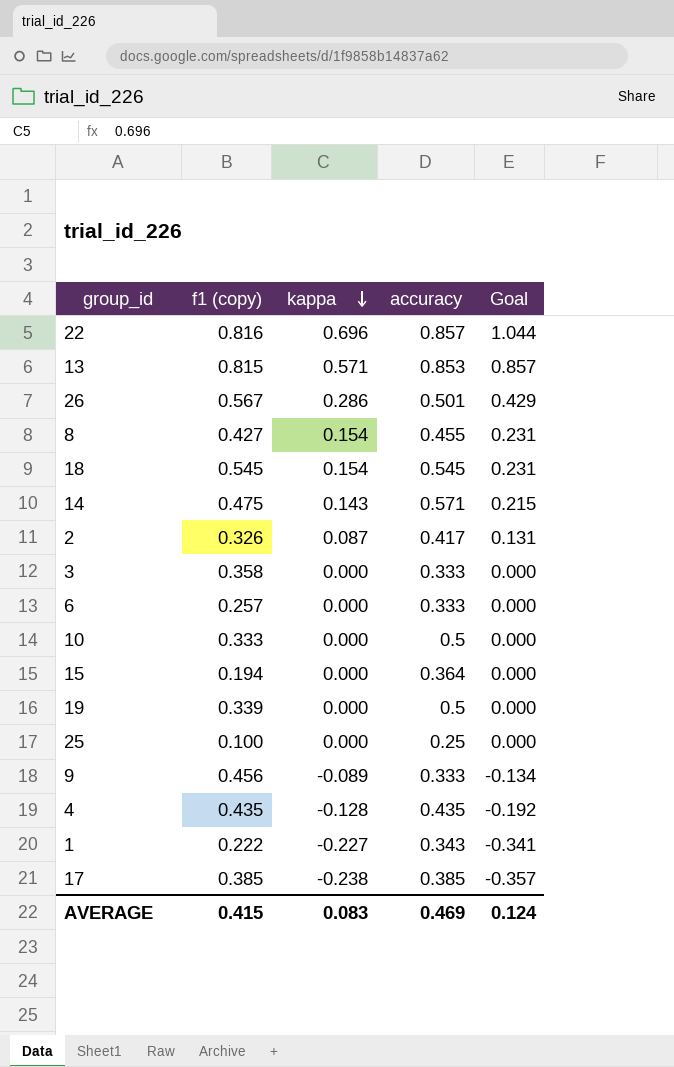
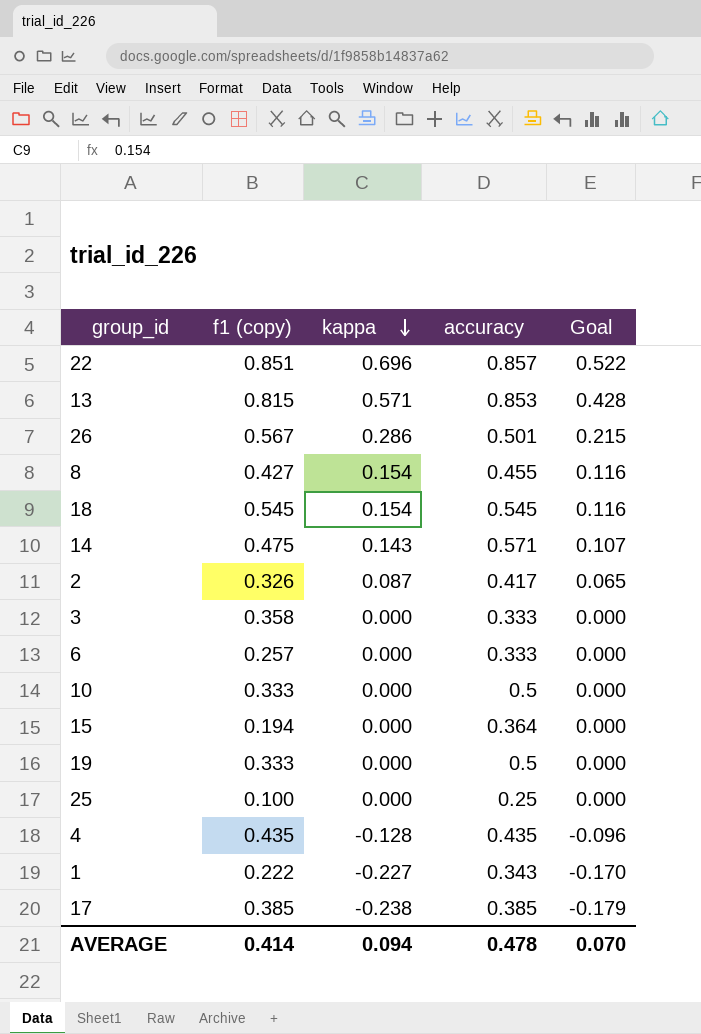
column Goal | formula: [kappa] * 1.5 -> [kappa] * 0.75
row 9: 0.456 | -0.089 | 0.333 | -0.134 -> none
22 | f1 (copy): 0.816 -> 0.851
19 | f1 (copy): 0.339 -> 0.333
AVERAGE | f1 (copy): 0.415 -> 0.414
AVERAGE | kappa: 0.083 -> 0.094
AVERAGE | accuracy: 0.469 -> 0.478
AVERAGE | Goal: 0.124 -> 0.070

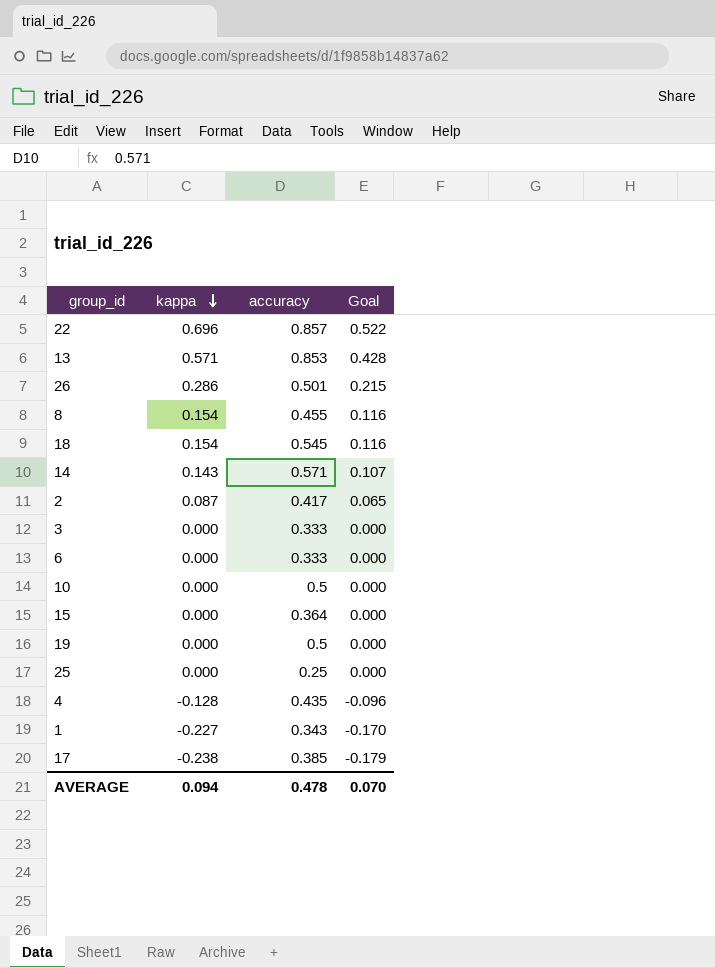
column f1 (copy) | position: 2 -> none

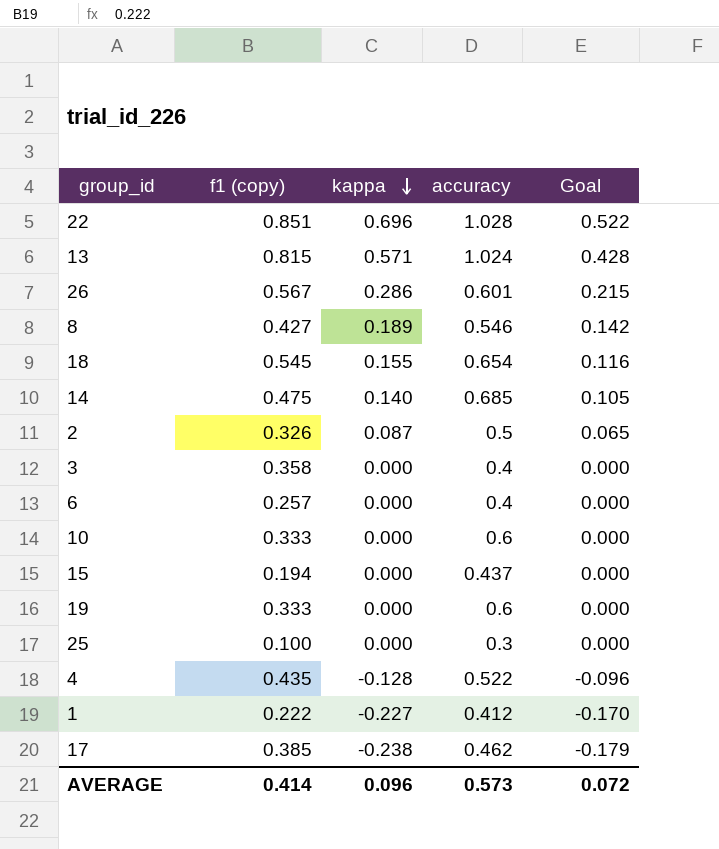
column f1 (copy) | position: none -> 2
22 | accuracy: 0.857 -> 1.028
13 | accuracy: 0.853 -> 1.024
26 | accuracy: 0.501 -> 0.601
8 | kappa: 0.154 -> 0.189
8 | accuracy: 0.455 -> 0.546
8 | Goal: 0.116 -> 0.142
18 | kappa: 0.154 -> 0.155
18 | accuracy: 0.545 -> 0.654
14 | kappa: 0.143 -> 0.140
14 | accuracy: 0.571 -> 0.685
14 | Goal: 0.107 -> 0.105
2 | accuracy: 0.417 -> 0.5
3 | accuracy: 0.333 -> 0.4
6 | accuracy: 0.333 -> 0.4
10 | accuracy: 0.5 -> 0.6
15 | accuracy: 0.364 -> 0.437
19 | accuracy: 0.5 -> 0.6
25 | accuracy: 0.25 -> 0.3
4 | accuracy: 0.435 -> 0.522
1 | accuracy: 0.343 -> 0.412
17 | accuracy: 0.385 -> 0.462
AVERAGE | kappa: 0.094 -> 0.096
AVERAGE | accuracy: 0.478 -> 0.573
AVERAGE | Goal: 0.070 -> 0.072

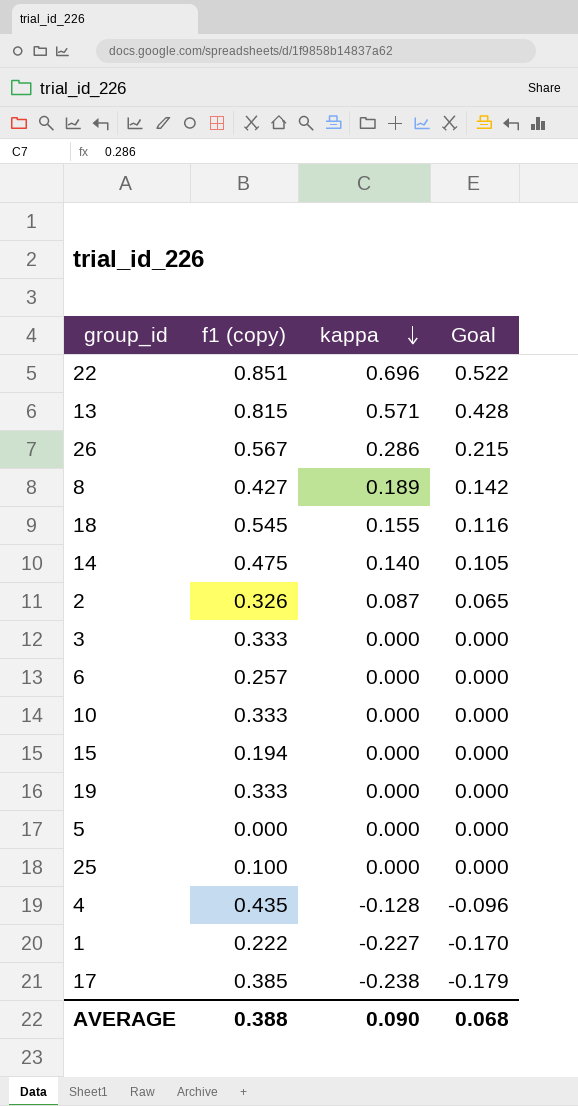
column accuracy | position: 4 -> none
3 | f1 (copy): 0.358 -> 0.333
row 5: none -> 0.000 | 0.000 | 0.000
AVERAGE | f1 (copy): 0.414 -> 0.388
AVERAGE | kappa: 0.096 -> 0.090
AVERAGE | Goal: 0.072 -> 0.068

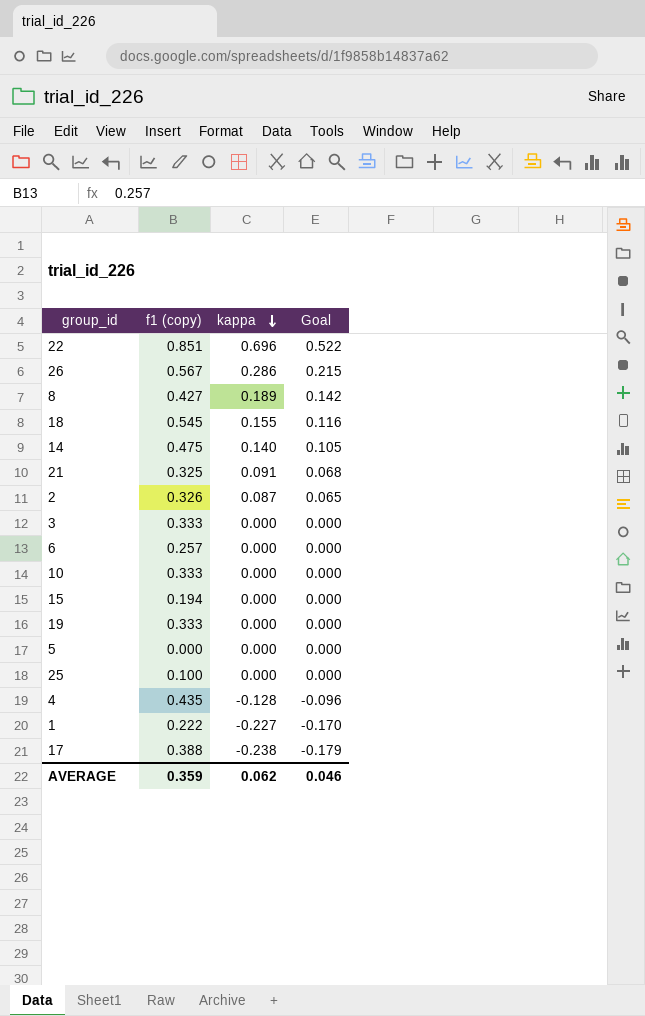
row 13: 0.815 | 0.571 | 0.428 -> none
row 21: none -> 0.325 | 0.091 | 0.068
17 | f1 (copy): 0.385 -> 0.388
AVERAGE | f1 (copy): 0.388 -> 0.359
AVERAGE | kappa: 0.090 -> 0.062
AVERAGE | Goal: 0.068 -> 0.046

